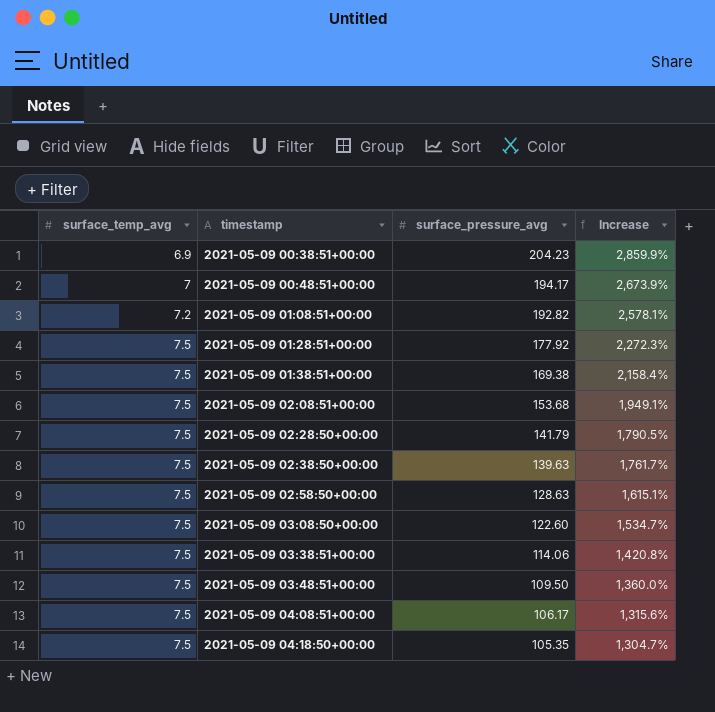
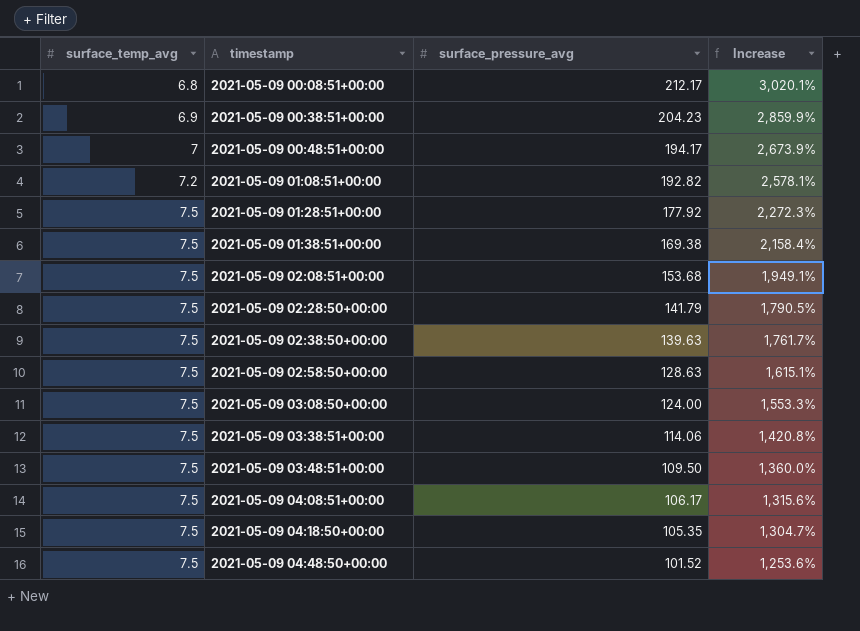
row 2021-05-09 00:08:51+00:00: none -> 6.8 | 212.17 | 3,020.1%
2021-05-09 03:08:50+00:00 | surface_pressure_avg: 122.60 -> 124.00
2021-05-09 03:08:50+00:00 | Increase: 1,534.7% -> 1,553.3%
row 2021-05-09 04:48:50+00:00: none -> 7.5 | 101.52 | 1,253.6%

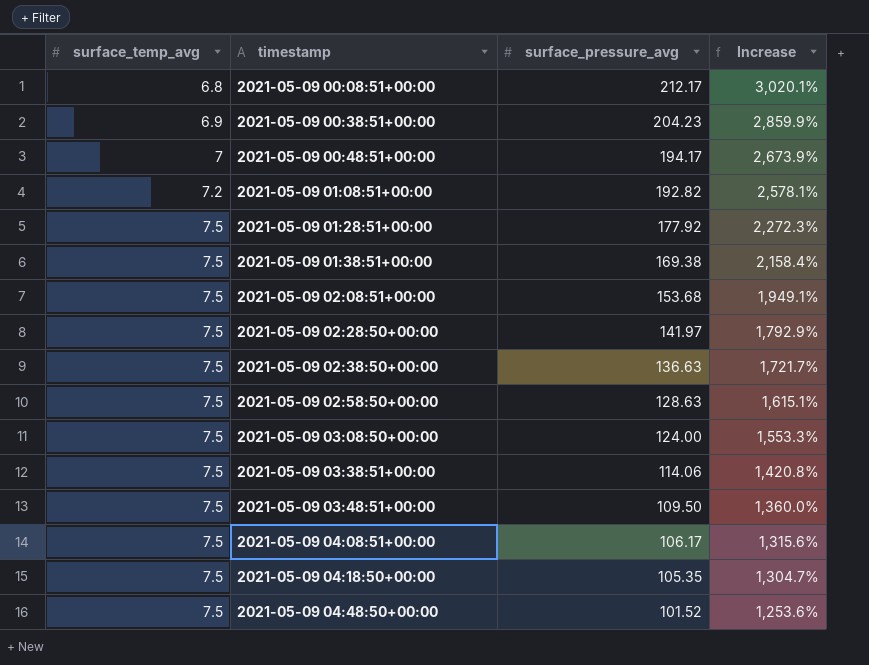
2021-05-09 02:28:50+00:00 | surface_pressure_avg: 141.79 -> 141.97
2021-05-09 02:28:50+00:00 | Increase: 1,790.5% -> 1,792.9%
2021-05-09 02:38:50+00:00 | surface_pressure_avg: 139.63 -> 136.63
2021-05-09 02:38:50+00:00 | Increase: 1,761.7% -> 1,721.7%

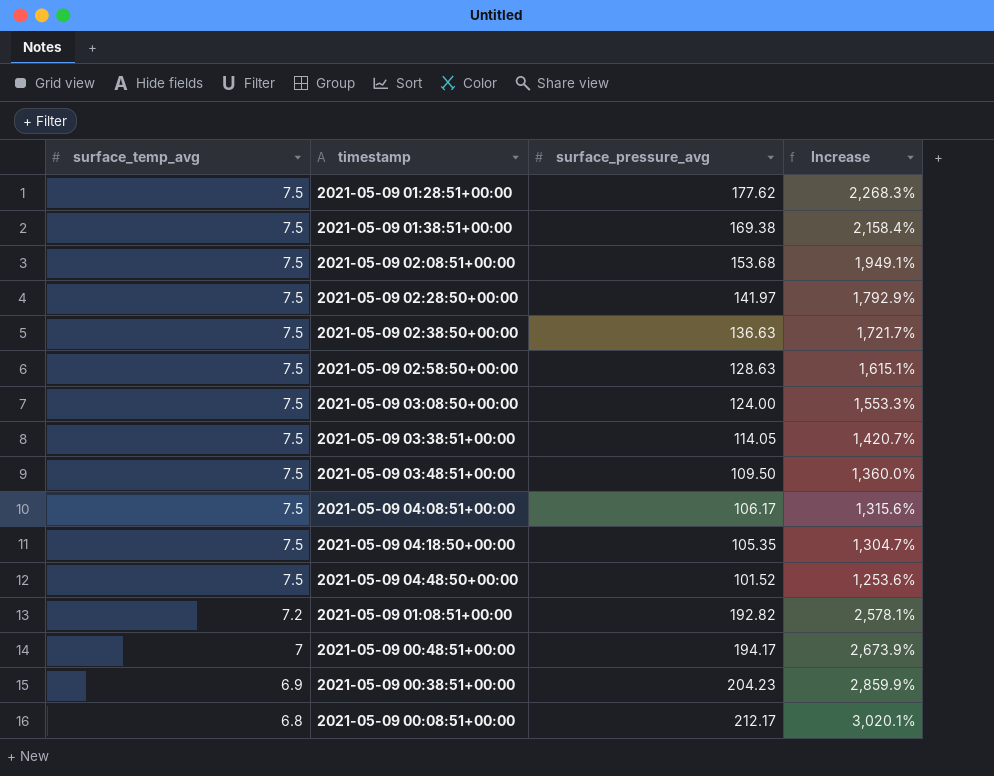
row order: surface_temp_avg ascending -> surface_temp_avg descending
2021-05-09 01:28:51+00:00 | surface_pressure_avg: 177.92 -> 177.62
2021-05-09 01:28:51+00:00 | Increase: 2,272.3% -> 2,268.3%
2021-05-09 03:38:51+00:00 | surface_pressure_avg: 114.06 -> 114.05
2021-05-09 03:38:51+00:00 | Increase: 1,420.8% -> 1,420.7%

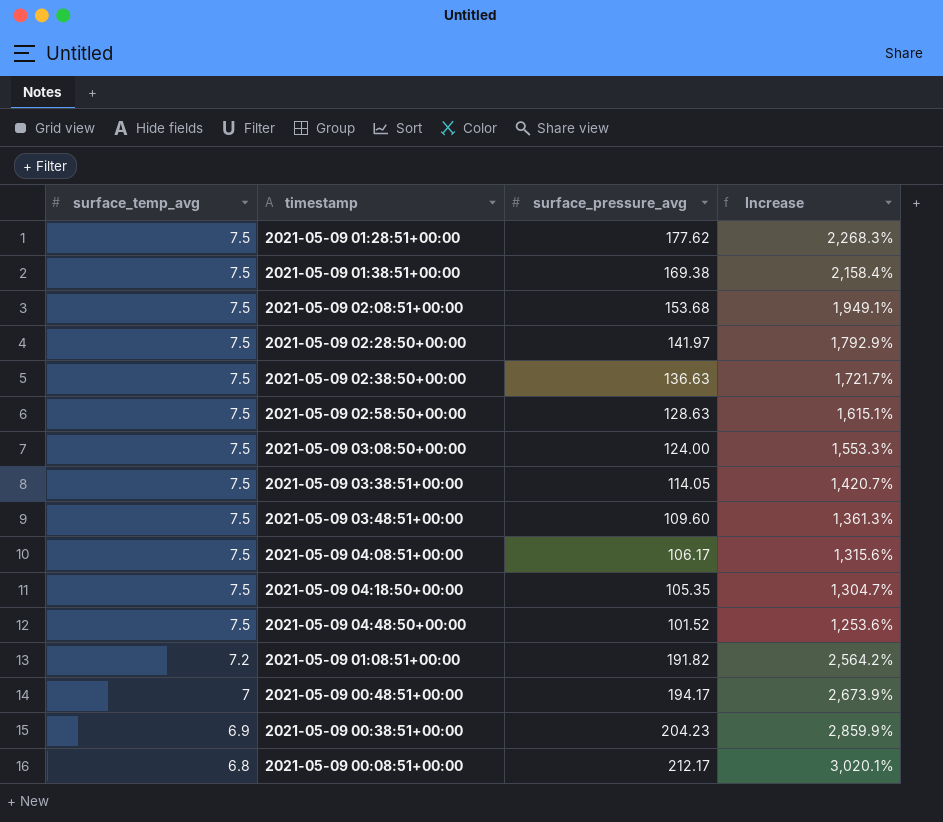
2021-05-09 03:48:51+00:00 | surface_pressure_avg: 109.50 -> 109.60
2021-05-09 03:48:51+00:00 | Increase: 1,360.0% -> 1,361.3%
2021-05-09 01:08:51+00:00 | surface_pressure_avg: 192.82 -> 191.82
2021-05-09 01:08:51+00:00 | Increase: 2,578.1% -> 2,564.2%

